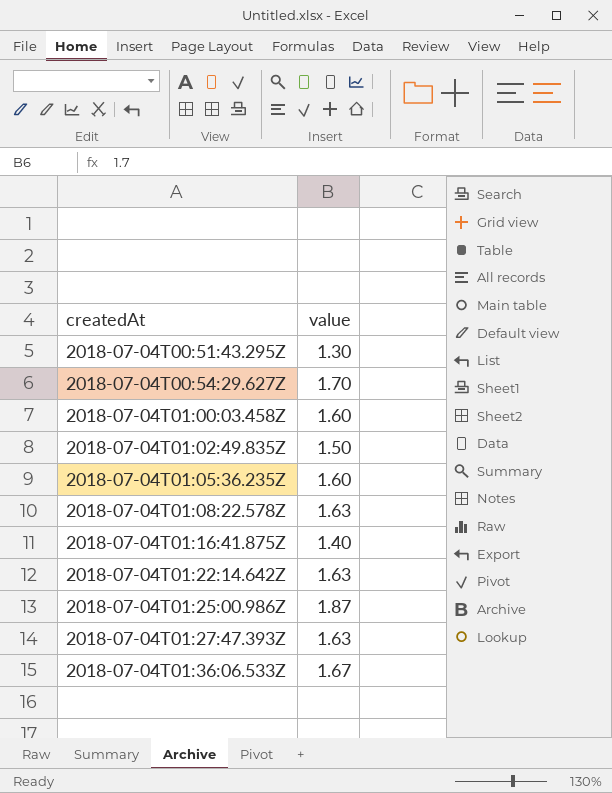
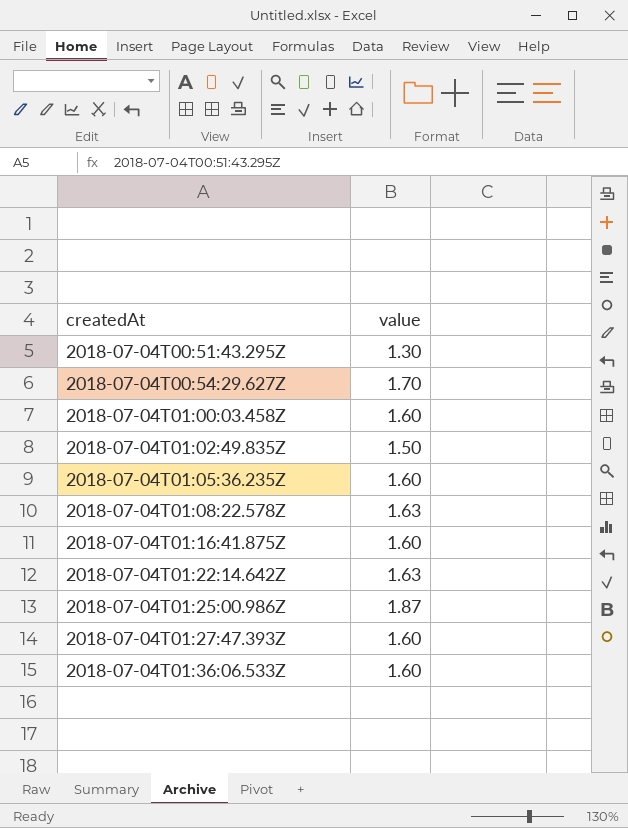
2018-07-04T01:16:41.875Z | value: 1.40 -> 1.60
2018-07-04T01:27:47.393Z | value: 1.63 -> 1.60
2018-07-04T01:36:06.533Z | value: 1.67 -> 1.60

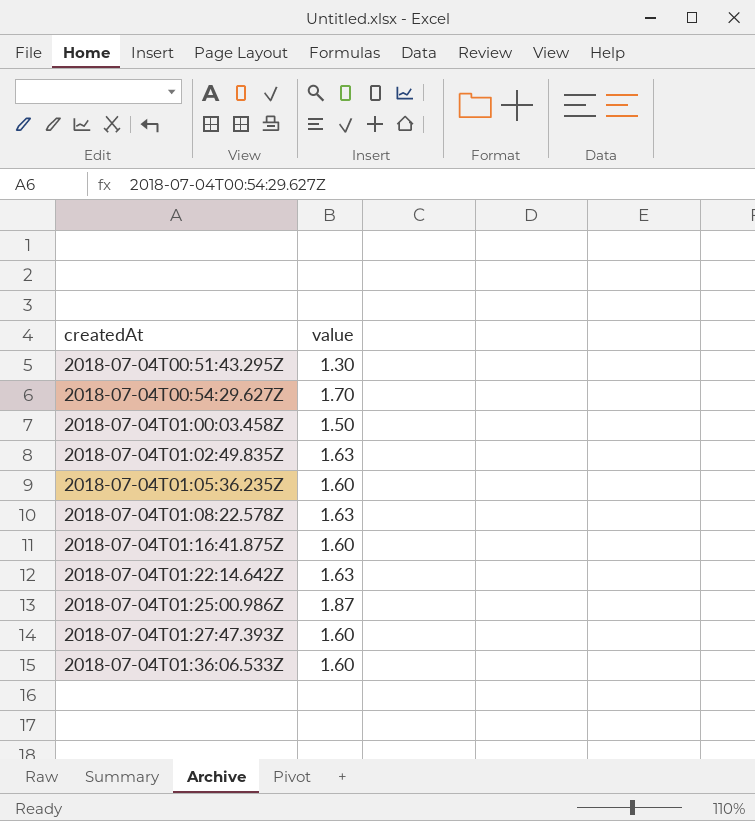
2018-07-04T01:00:03.458Z | value: 1.60 -> 1.50
2018-07-04T01:02:49.835Z | value: 1.50 -> 1.63

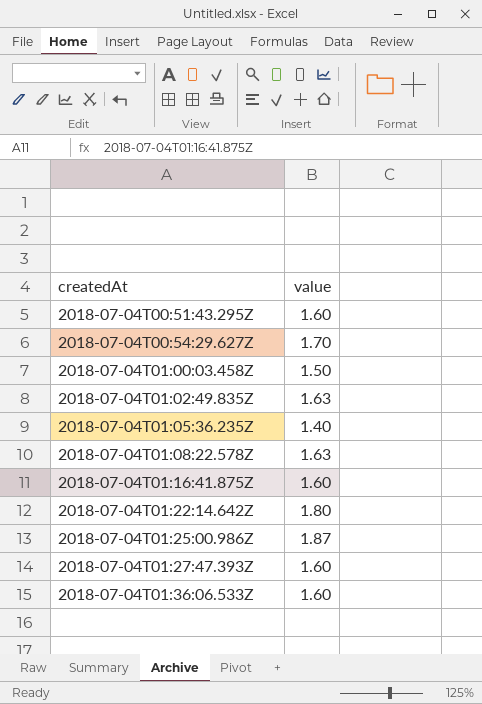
2018-07-04T00:51:43.295Z | value: 1.30 -> 1.60
2018-07-04T01:05:36.235Z | value: 1.60 -> 1.40
2018-07-04T01:22:14.642Z | value: 1.63 -> 1.80

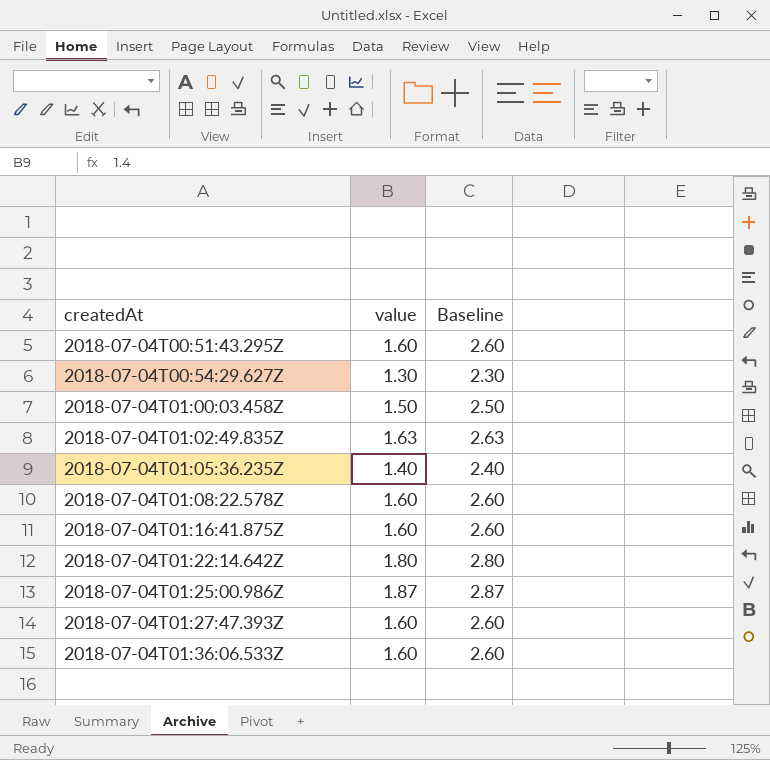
column Baseline | formula: none -> [value] + 1
2018-07-04T00:54:29.627Z | value: 1.70 -> 1.30
2018-07-04T01:08:22.578Z | value: 1.63 -> 1.60

